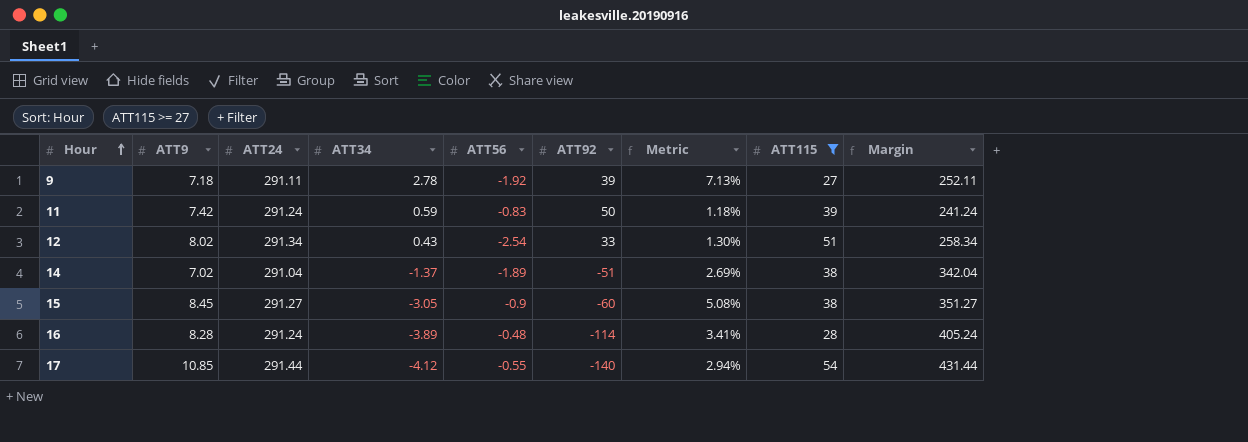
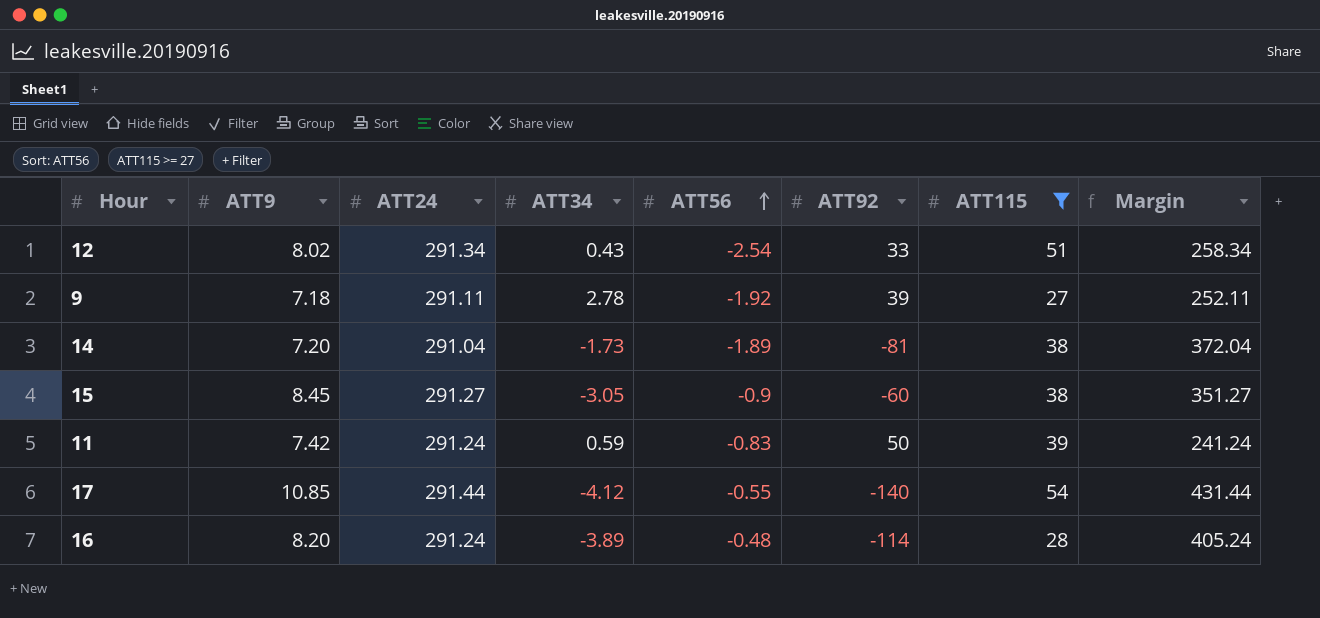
row order: Hour ascending -> ATT56 ascending
column Metric | formula: [ATT34] / [ATT92] -> none
14 | ATT9: 7.02 -> 7.20
14 | ATT34: -1.37 -> -1.73
14 | ATT92: -51 -> -81
14 | Margin: 342.04 -> 372.04
16 | ATT9: 8.28 -> 8.20

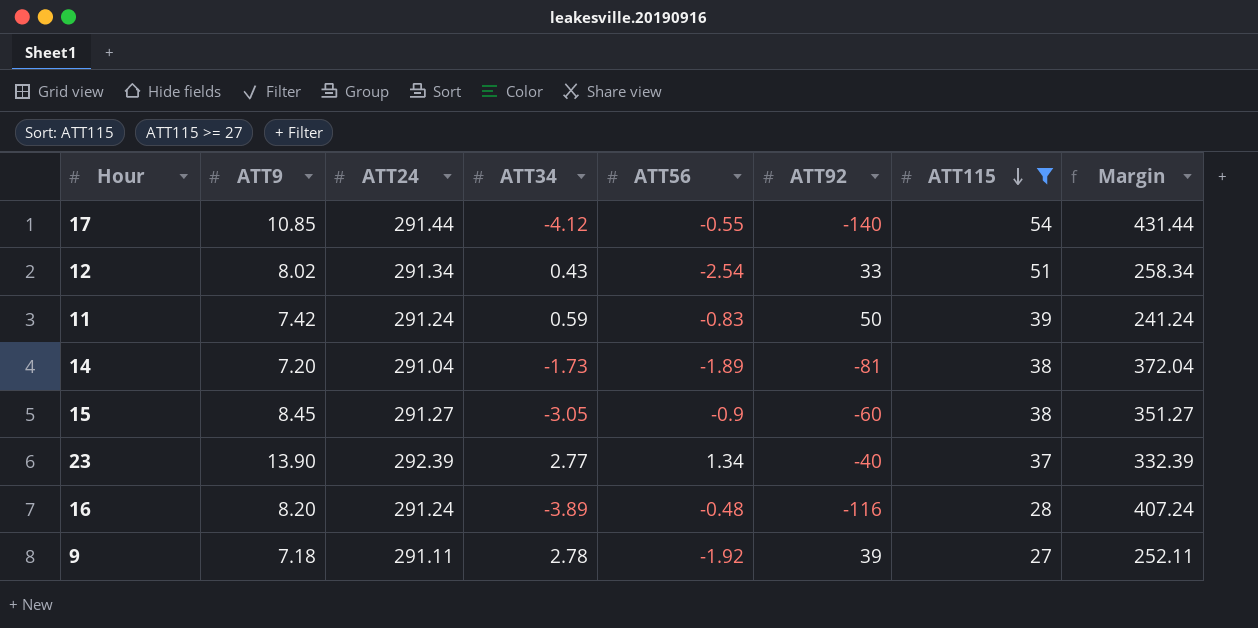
row order: ATT56 ascending -> ATT115 descending
row 23: none -> 13.90 | 292.39 | 2.77 | 1.34 | -40 | 37 | 332.39
16 | ATT92: -114 -> -116
16 | Margin: 405.24 -> 407.24

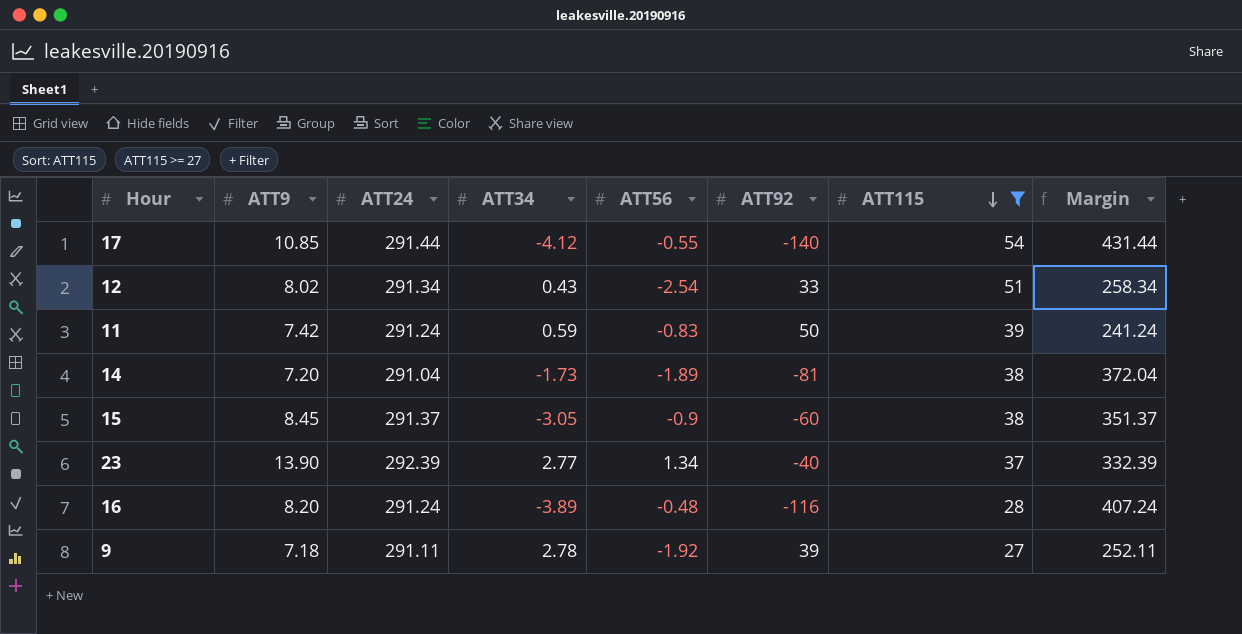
15 | ATT24: 291.27 -> 291.37
15 | Margin: 351.27 -> 351.37

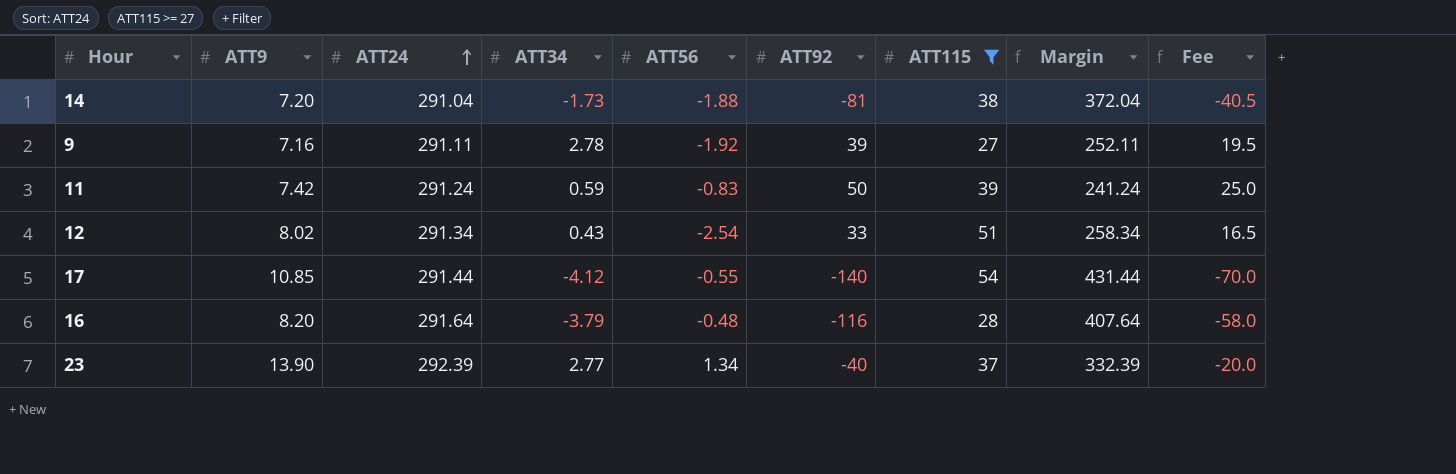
row order: ATT115 descending -> ATT24 ascending
column Fee | formula: none -> [ATT92] * 0.5
row 15: 8.45 | 291.37 | -3.05 | -0.9 | -60 | 38 | 351.37 -> none
14 | ATT56: -1.89 -> -1.88
9 | ATT9: 7.18 -> 7.16
16 | ATT24: 291.24 -> 291.64
16 | ATT34: -3.89 -> -3.79
16 | Margin: 407.24 -> 407.64

